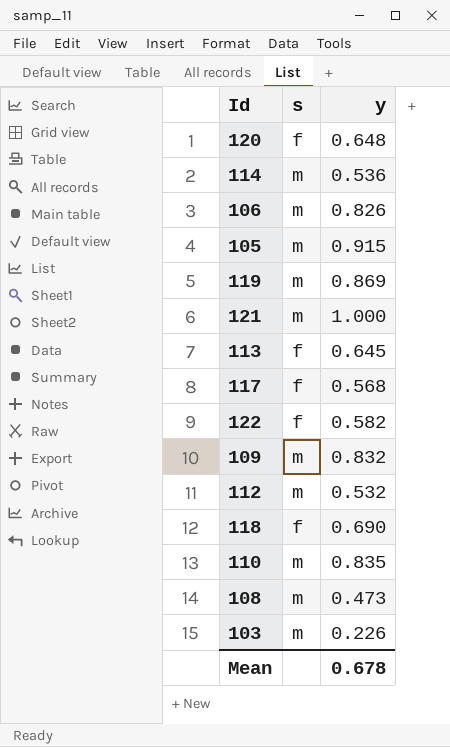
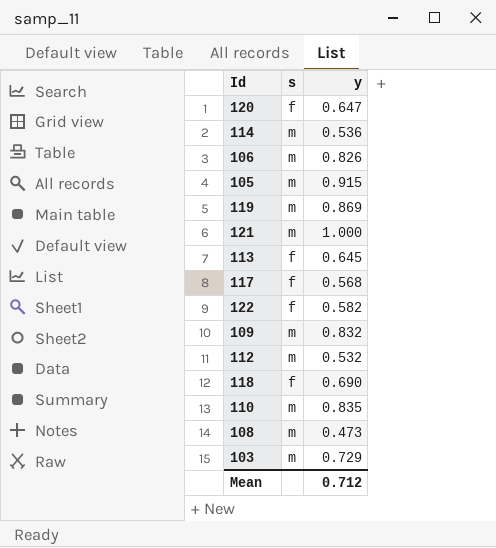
120 | y: 0.648 -> 0.647
103 | y: 0.226 -> 0.729
Mean | y: 0.678 -> 0.712

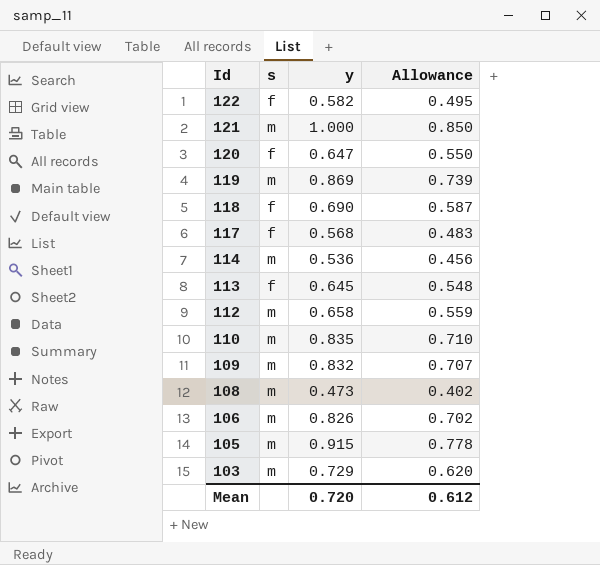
row order: none -> Id descending
column Allowance | formula: none -> [y] * 0.85
112 | y: 0.532 -> 0.658
Mean | y: 0.712 -> 0.720

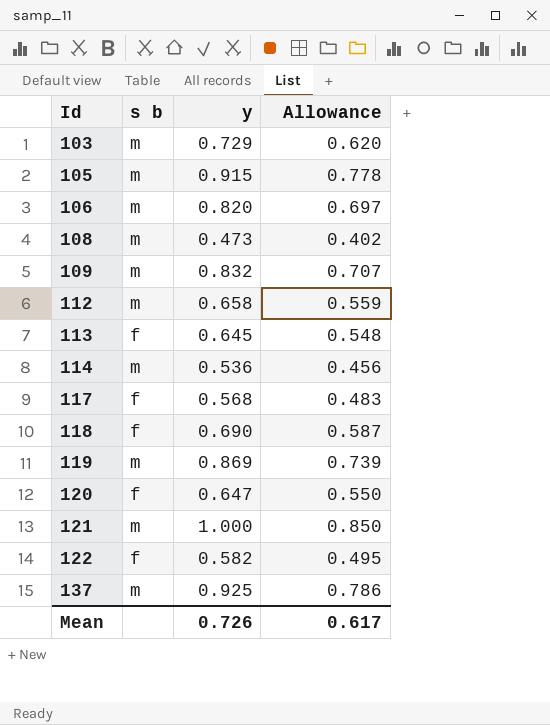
row order: Id descending -> Id ascending
column name: s -> s b
row 110: m | 0.835 | 0.710 -> none
106 | y: 0.826 -> 0.820
106 | Allowance: 0.702 -> 0.697
row 137: none -> m | 0.925 | 0.786
Mean | y: 0.720 -> 0.726
Mean | Allowance: 0.612 -> 0.617

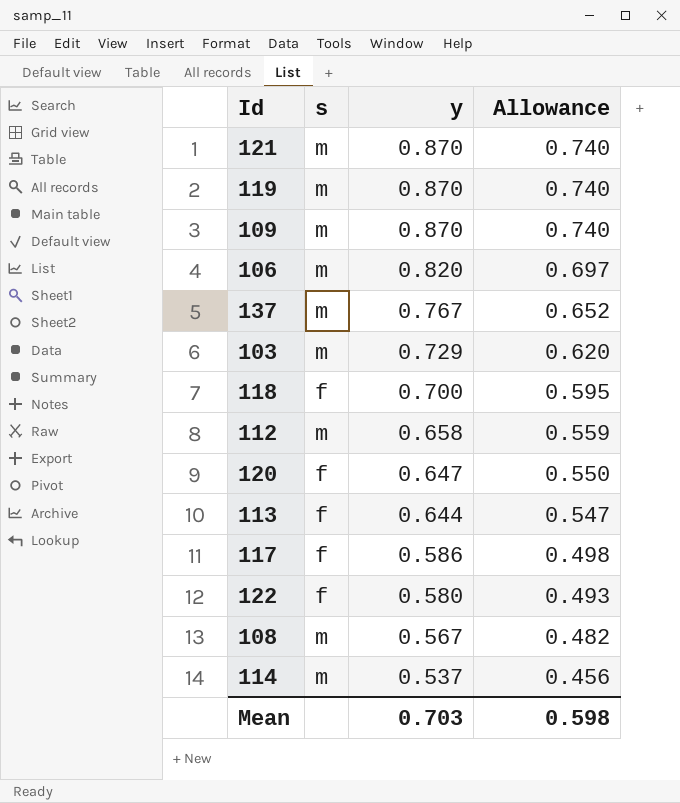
row order: Id ascending -> y descending
column name: s b -> s
row 105: m | 0.915 | 0.778 -> none
121 | y: 1.000 -> 0.870
121 | Allowance: 0.850 -> 0.740
119 | y: 0.869 -> 0.870
119 | Allowance: 0.739 -> 0.740
109 | y: 0.832 -> 0.870
109 | Allowance: 0.707 -> 0.740
137 | y: 0.925 -> 0.767
137 | Allowance: 0.786 -> 0.652
118 | y: 0.690 -> 0.700
118 | Allowance: 0.587 -> 0.595
113 | y: 0.645 -> 0.644
113 | Allowance: 0.548 -> 0.547
117 | y: 0.568 -> 0.586
117 | Allowance: 0.483 -> 0.498
122 | y: 0.582 -> 0.580
122 | Allowance: 0.495 -> 0.493
108 | y: 0.473 -> 0.567
108 | Allowance: 0.402 -> 0.482
114 | y: 0.536 -> 0.537
Mean | y: 0.726 -> 0.703
Mean | Allowance: 0.617 -> 0.598

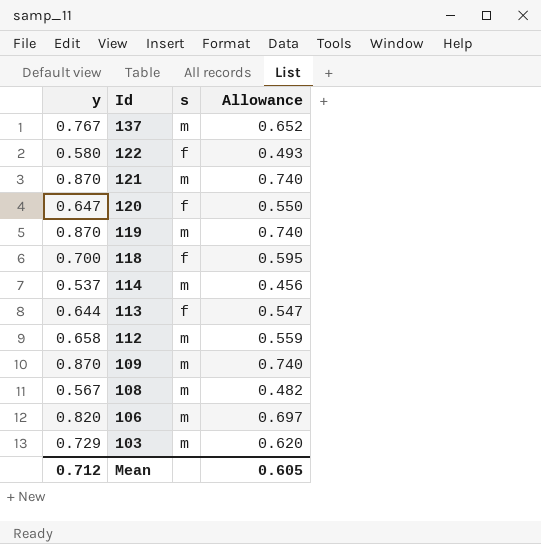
row order: y descending -> Id descending
column y | position: 3 -> 1
row 117: f | 0.586 | 0.498 -> none
Mean | y: 0.703 -> 0.712
Mean | Allowance: 0.598 -> 0.605

